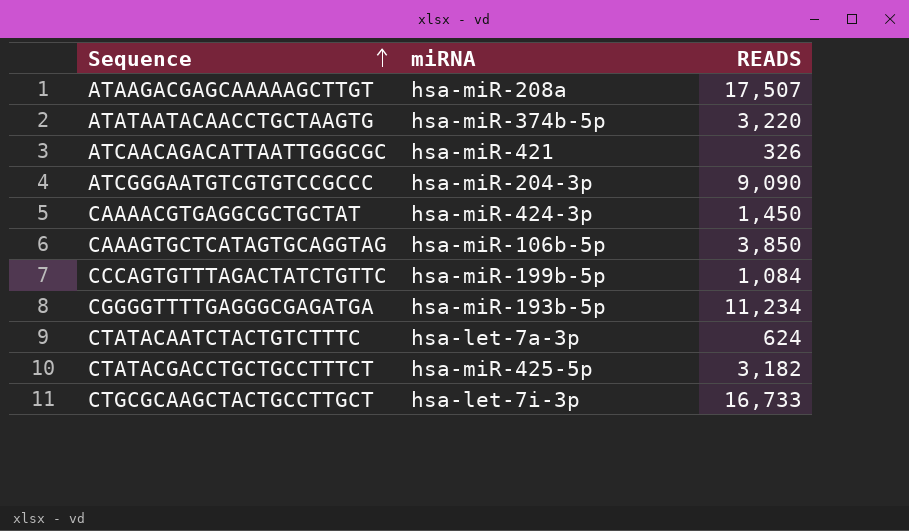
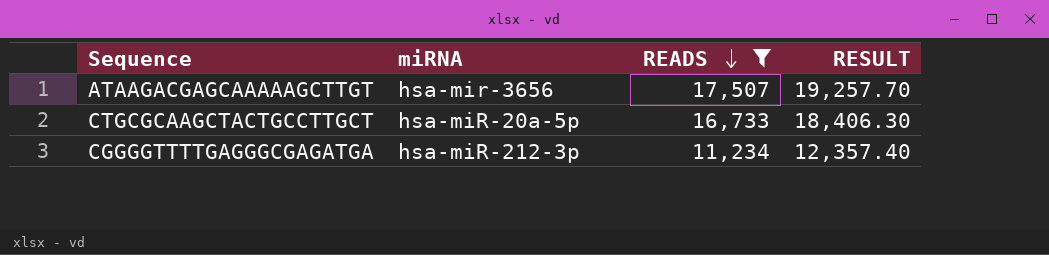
filter: none -> READS >= 11,234
row order: Sequence ascending -> READS descending
column RESULT | formula: none -> [READS] * 1.1
ATAAGACGAGCAAAAAGCTTGT | miRNA: hsa-miR-208a -> hsa-mir-3656
CTGCGCAAGCTACTGCCTTGCT | miRNA: hsa-let-7i-3p -> hsa-miR-20a-5p
CGGGGTTTTGAGGGCGAGATGA | miRNA: hsa-miR-193b-5p -> hsa-miR-212-3p

